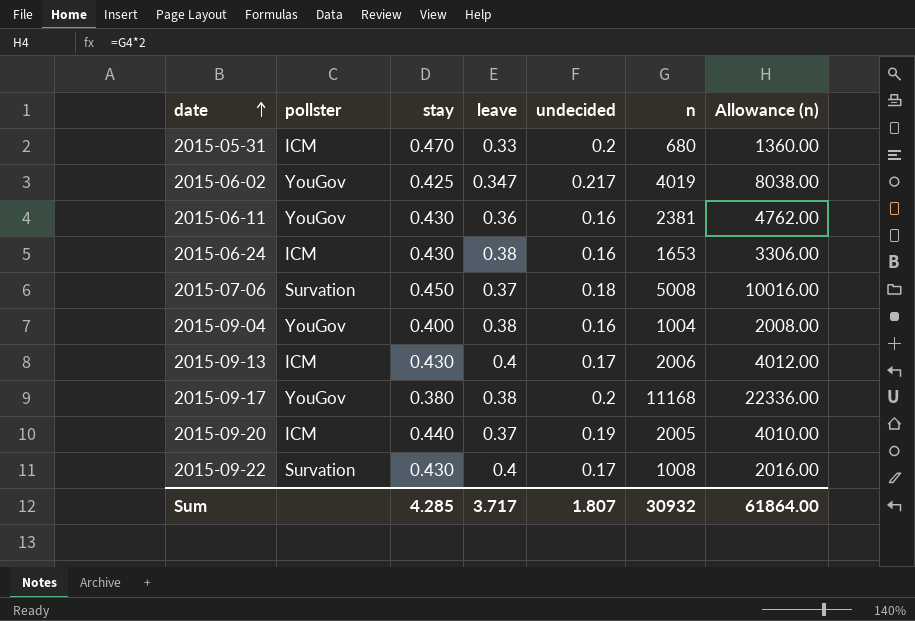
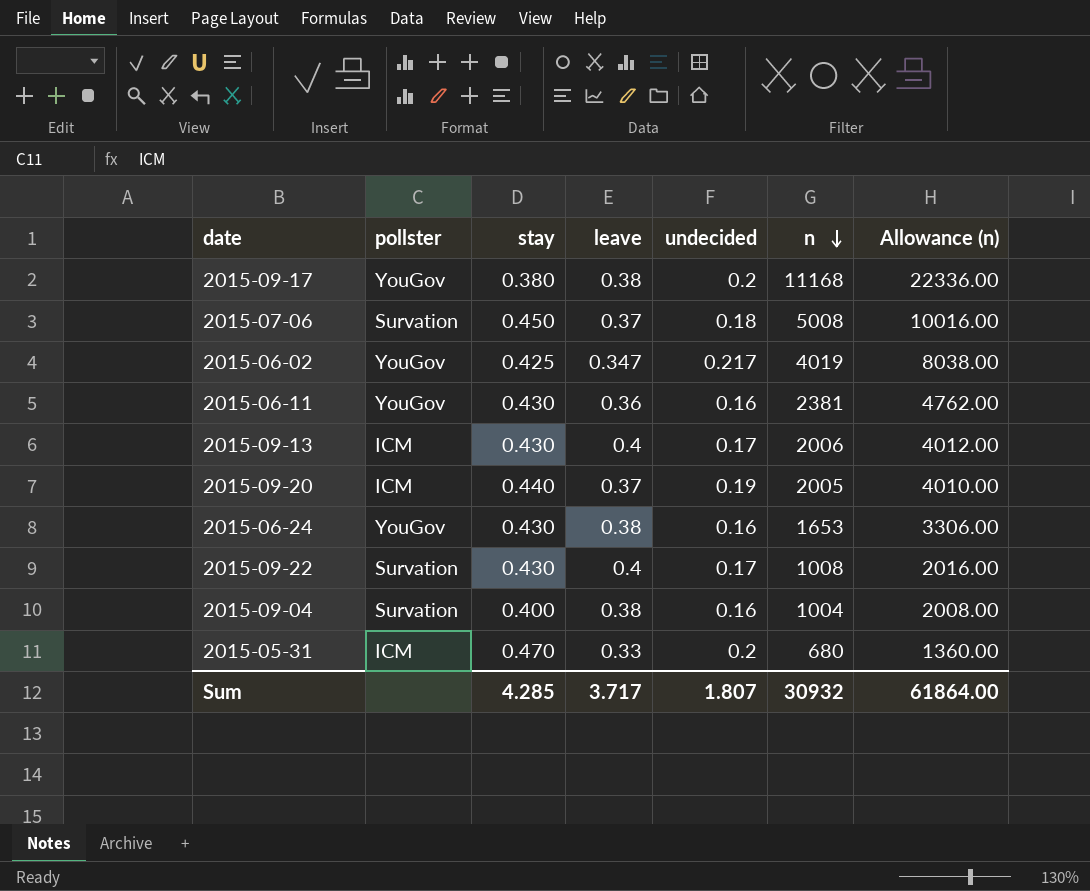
row order: date ascending -> n descending
2015-06-24 | pollster: ICM -> YouGov
2015-09-04 | pollster: YouGov -> Survation

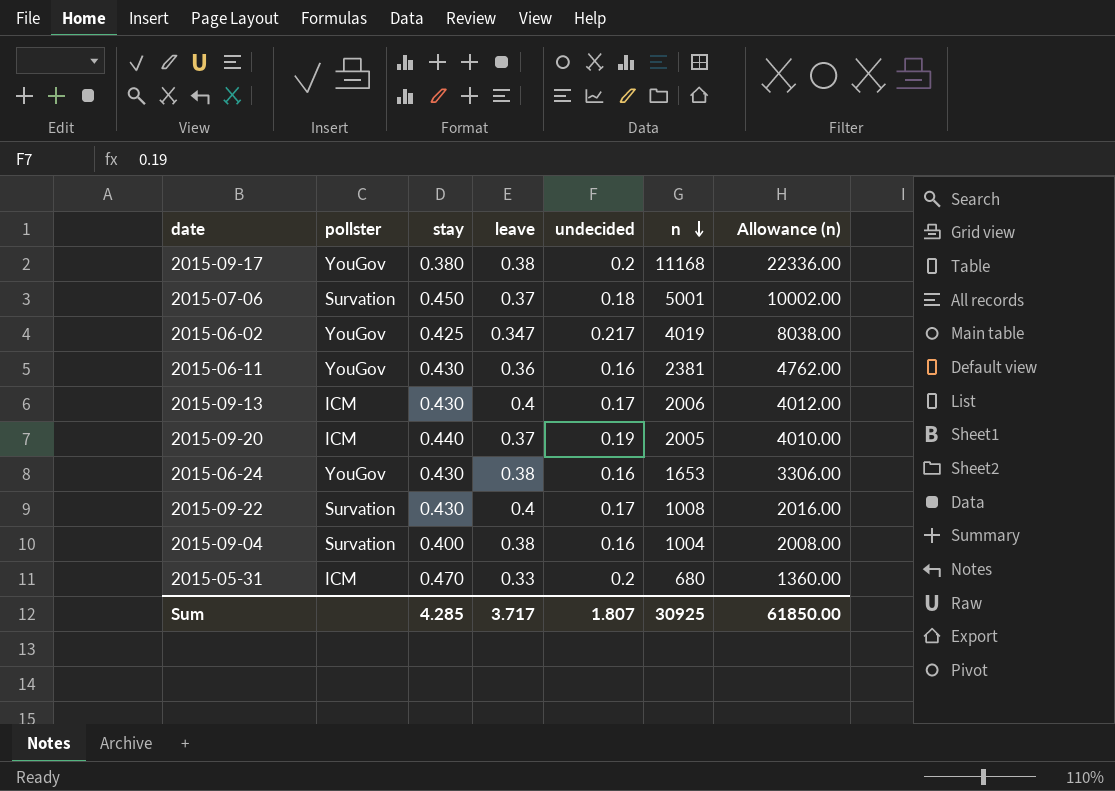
2015-07-06 | n: 5008 -> 5001
2015-07-06 | Allowance (n): 10016.00 -> 10002.00
Sum | n: 30932 -> 30925
Sum | Allowance (n): 61864.00 -> 61850.00

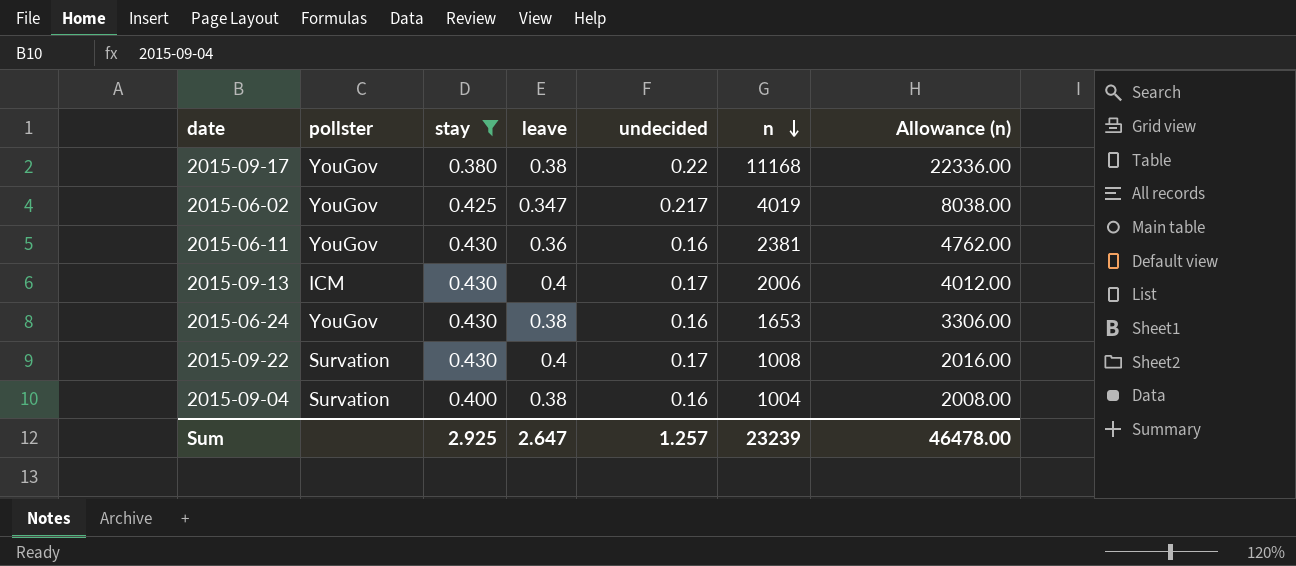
filter: none -> stay <= 0.430
2015-09-17 | undecided: 0.2 -> 0.22
Sum | stay: 4.285 -> 2.925
Sum | leave: 3.717 -> 2.647
Sum | undecided: 1.807 -> 1.257
Sum | n: 30925 -> 23239
Sum | Allowance (n): 61850.00 -> 46478.00

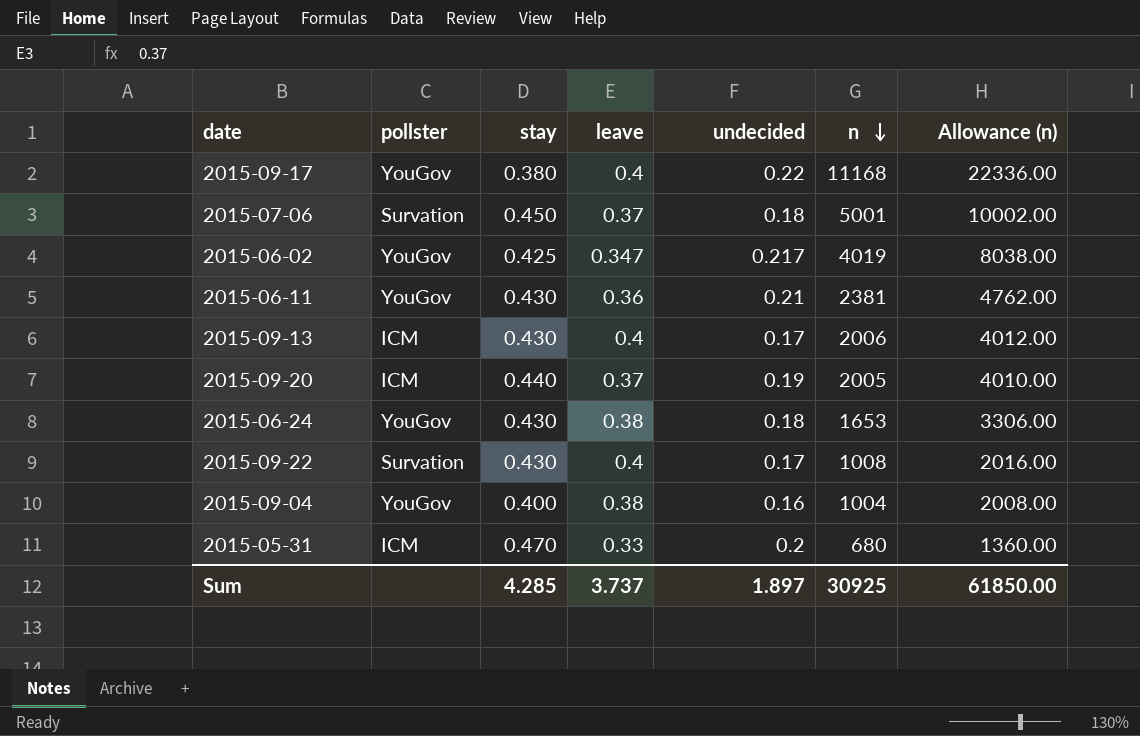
filter: stay <= 0.430 -> none
2015-09-17 | leave: 0.38 -> 0.4
2015-06-11 | undecided: 0.16 -> 0.21
2015-06-24 | undecided: 0.16 -> 0.18
2015-09-04 | pollster: Survation -> YouGov
Sum | stay: 2.925 -> 4.285
Sum | leave: 2.647 -> 3.737
Sum | undecided: 1.257 -> 1.897
Sum | n: 23239 -> 30925
Sum | Allowance (n): 46478.00 -> 61850.00

